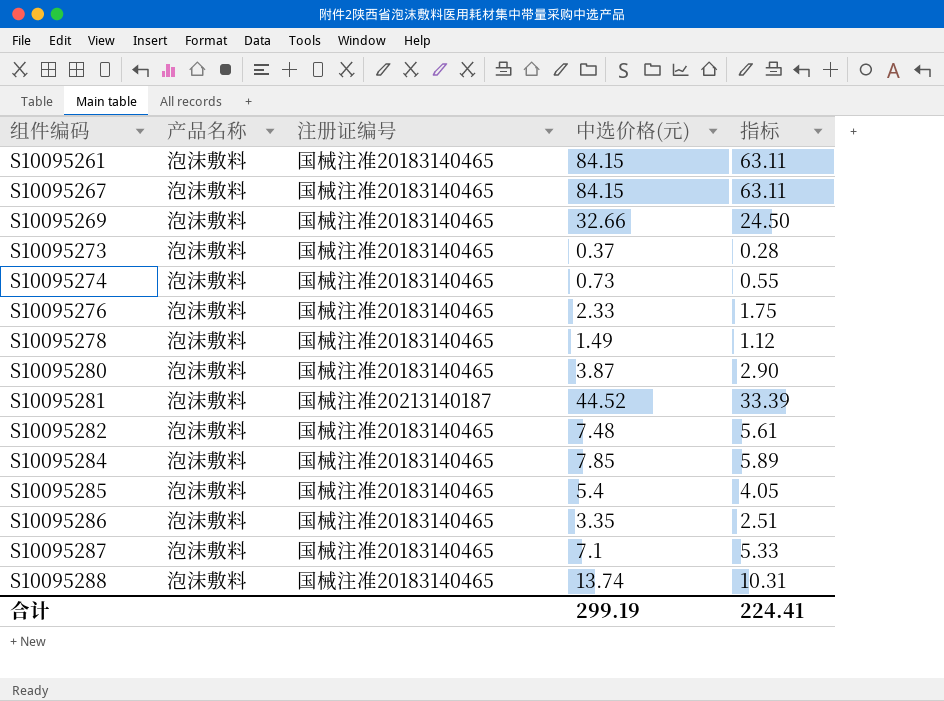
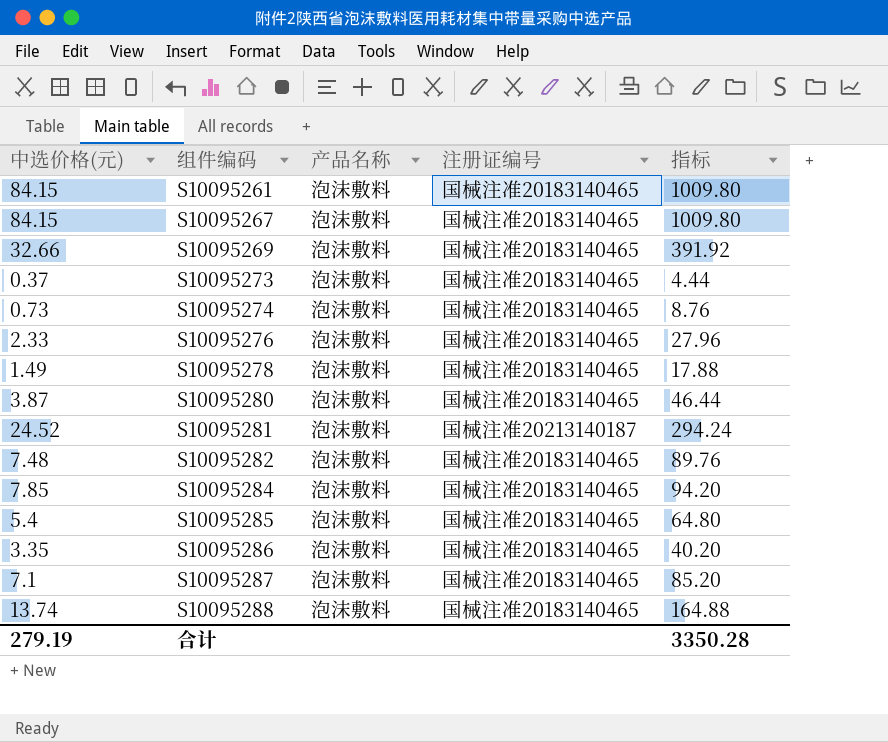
column 中选价格(元) | position: 4 -> 1
column 指标 | formula: [中选价格(元)] * 0.75 -> [中选价格(元)] * 12
S10095281 | 中选价格(元): 44.52 -> 24.52
合计 | 中选价格(元): 299.19 -> 279.19
合计 | 指标: 224.41 -> 3350.28

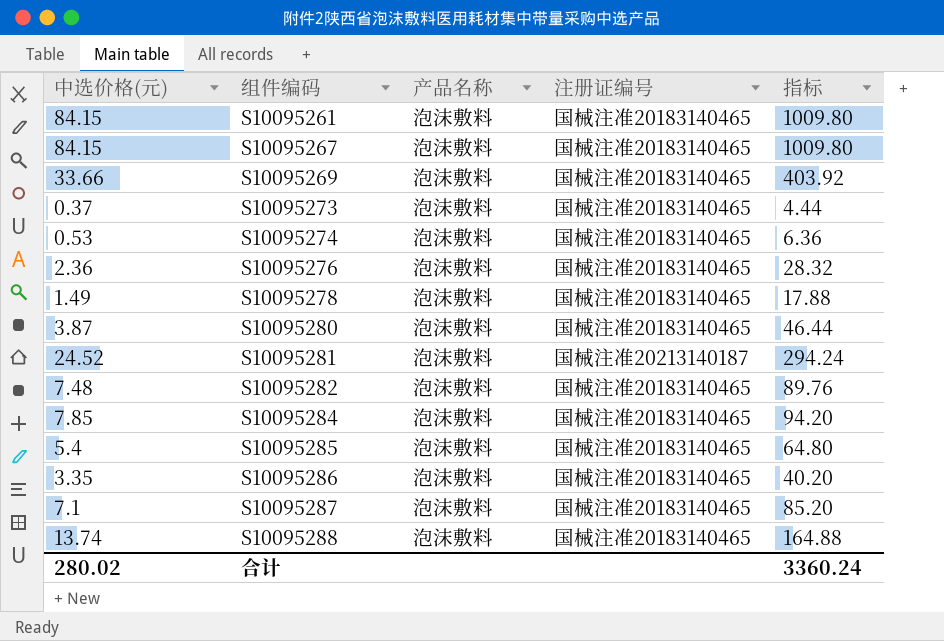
S10095269 | 中选价格(元): 32.66 -> 33.66
S10095269 | 指标: 391.92 -> 403.92
S10095274 | 中选价格(元): 0.73 -> 0.53
S10095274 | 指标: 8.76 -> 6.36
S10095276 | 中选价格(元): 2.33 -> 2.36
S10095276 | 指标: 27.96 -> 28.32
合计 | 中选价格(元): 279.19 -> 280.02
合计 | 指标: 3350.28 -> 3360.24

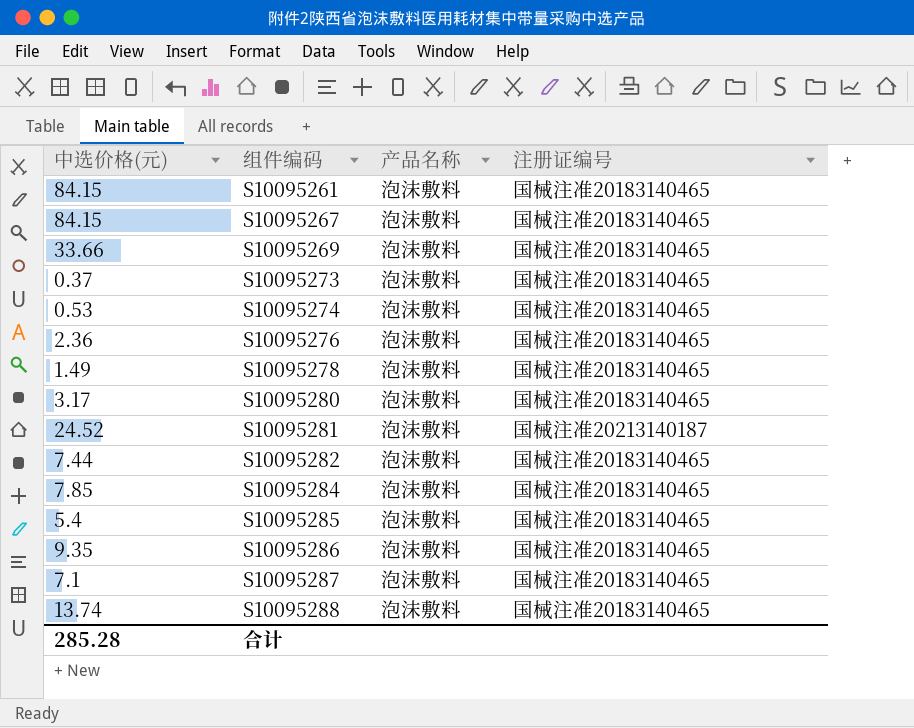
column 指标 | formula: [中选价格(元)] * 12 -> none
S10095280 | 中选价格(元): 3.87 -> 3.17
S10095282 | 中选价格(元): 7.48 -> 7.44
S10095286 | 中选价格(元): 3.35 -> 9.35
合计 | 中选价格(元): 280.02 -> 285.28

